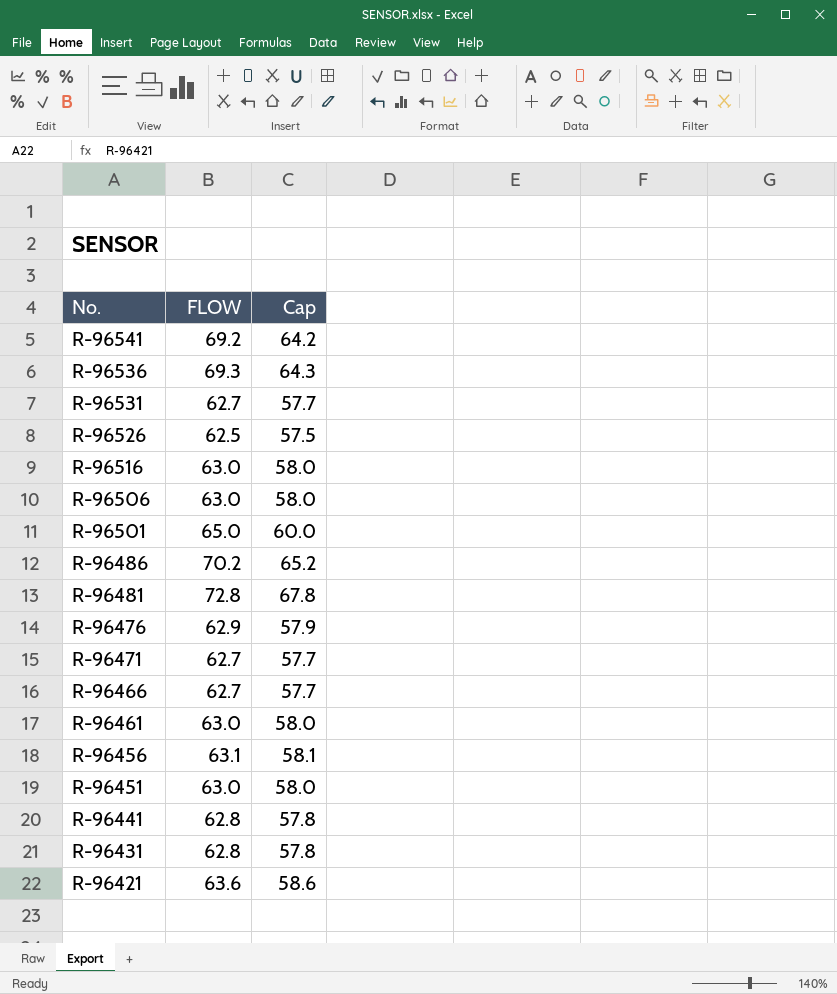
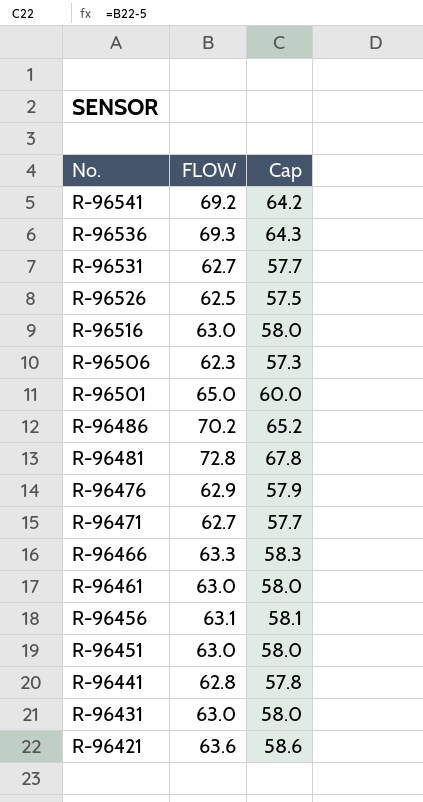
R-96506 | FLOW: 63.0 -> 62.3
R-96506 | Cap: 58.0 -> 57.3
R-96466 | FLOW: 62.7 -> 63.3
R-96466 | Cap: 57.7 -> 58.3
R-96431 | FLOW: 62.8 -> 63.0
R-96431 | Cap: 57.8 -> 58.0

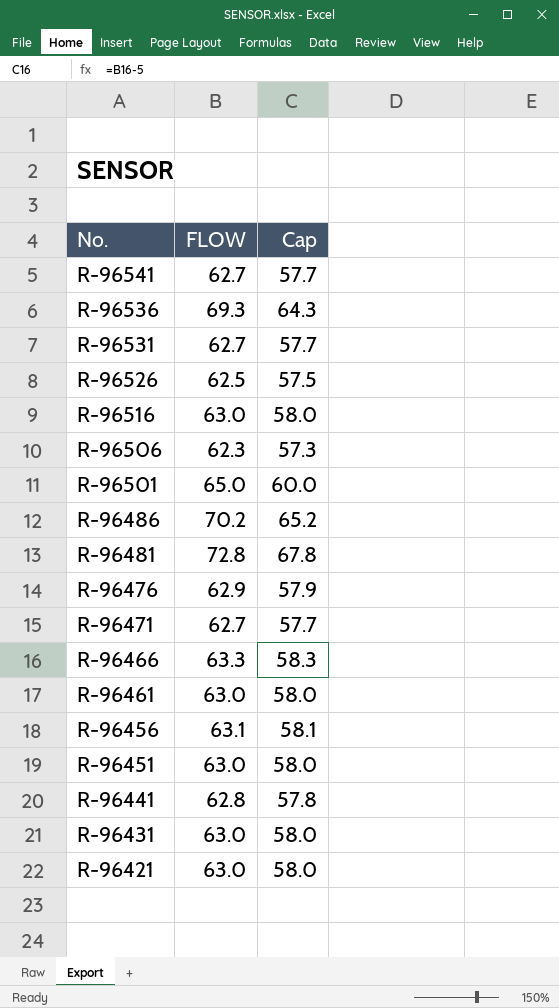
R-96541 | FLOW: 69.2 -> 62.7
R-96541 | Cap: 64.2 -> 57.7
R-96421 | FLOW: 63.6 -> 63.0
R-96421 | Cap: 58.6 -> 58.0

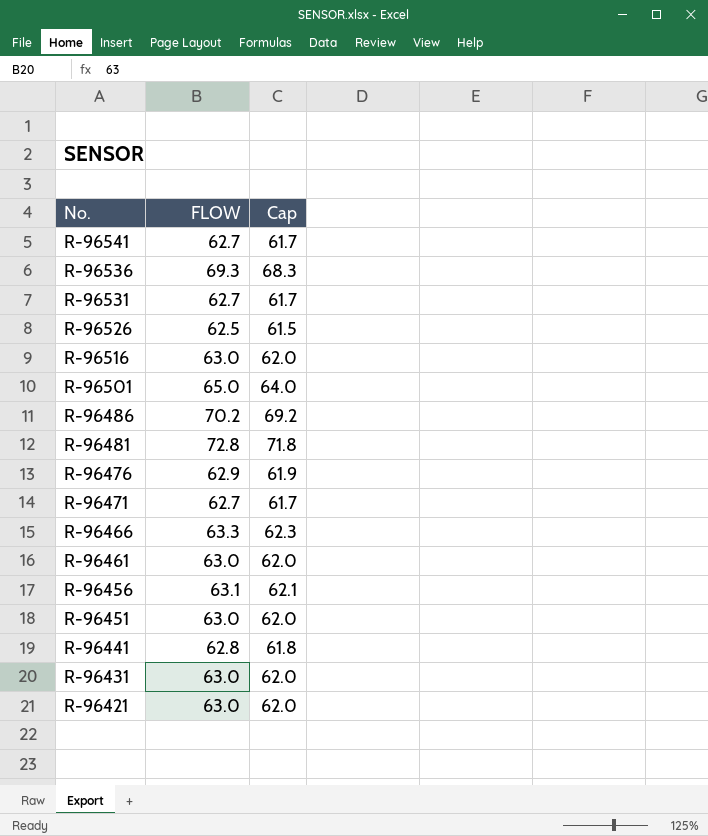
column Cap | formula: [FLOW] - 5 -> [FLOW] - 1
row R-96506: 62.3 | 57.3 -> none

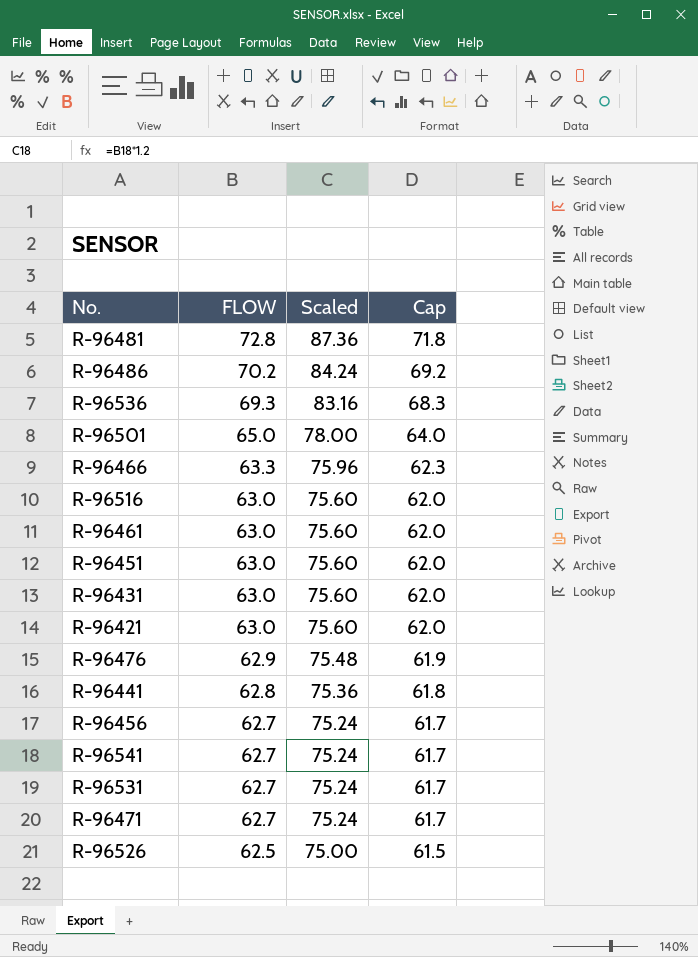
row order: No. descending -> FLOW descending
column Scaled | formula: none -> [FLOW] * 1.2
R-96456 | FLOW: 63.1 -> 62.7
R-96456 | Cap: 62.1 -> 61.7

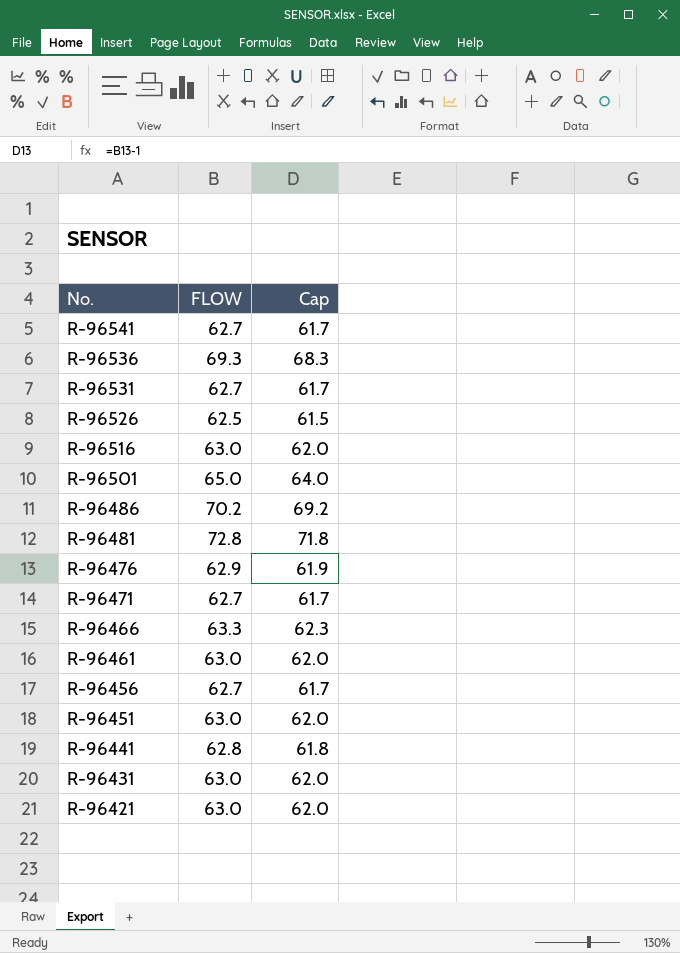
row order: FLOW descending -> No. descending
column Scaled | formula: [FLOW] * 1.2 -> none

